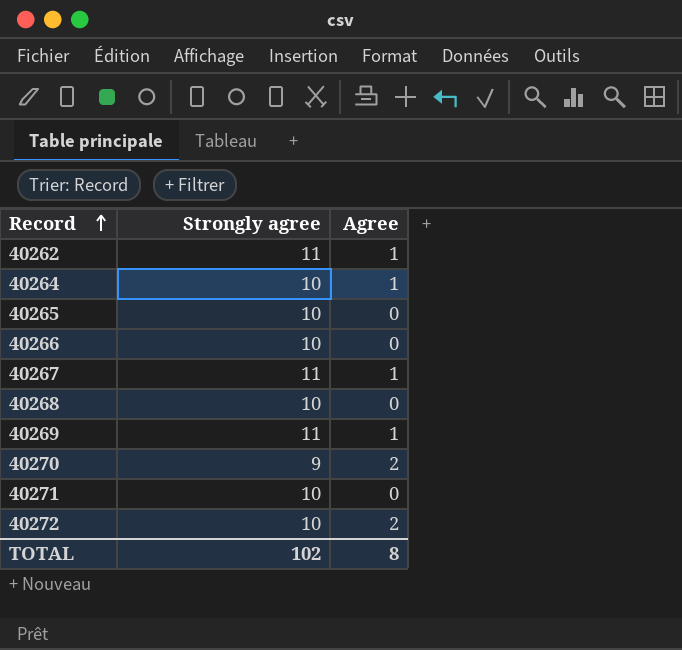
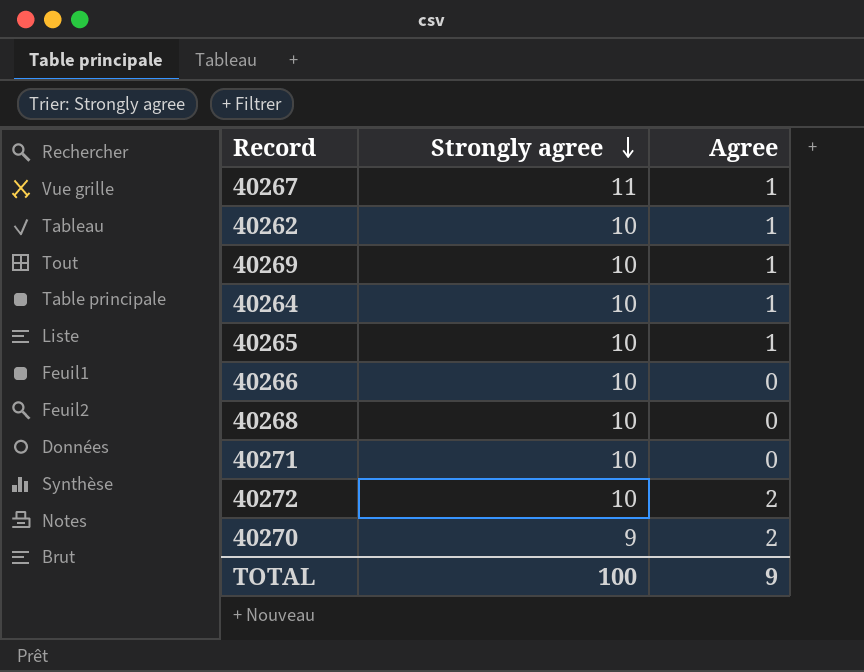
row order: Record ascending -> Strongly agree descending
40262 | Strongly agree: 11 -> 10
40269 | Strongly agree: 11 -> 10
40265 | Agree: 0 -> 1
TOTAL | Strongly agree: 102 -> 100
TOTAL | Agree: 8 -> 9

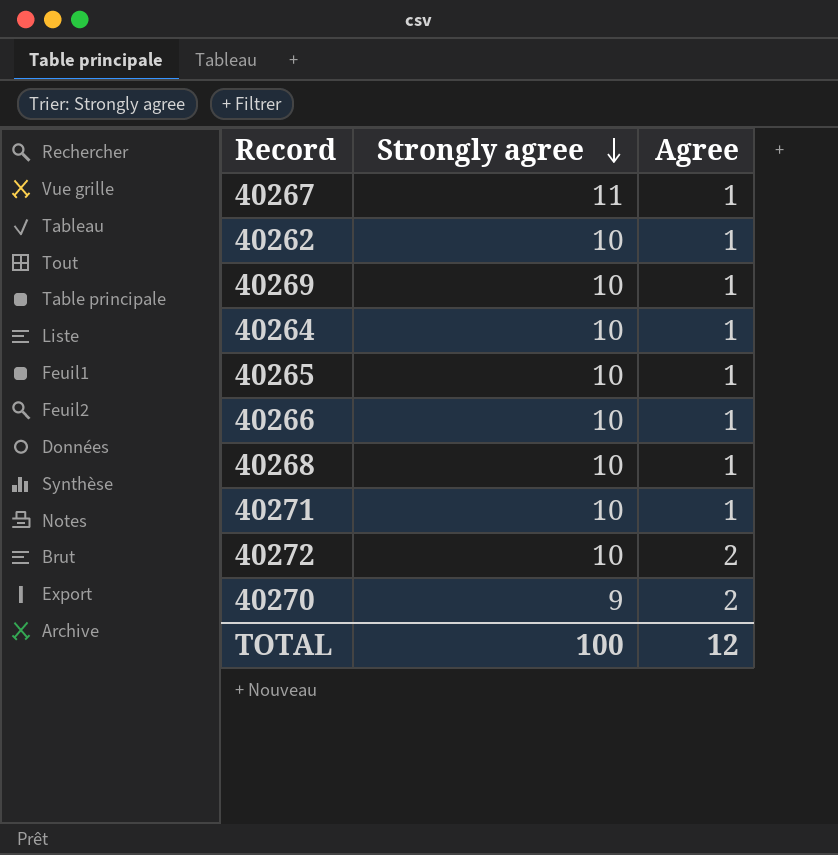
40266 | Agree: 0 -> 1
40268 | Agree: 0 -> 1
40271 | Agree: 0 -> 1
TOTAL | Agree: 9 -> 12

